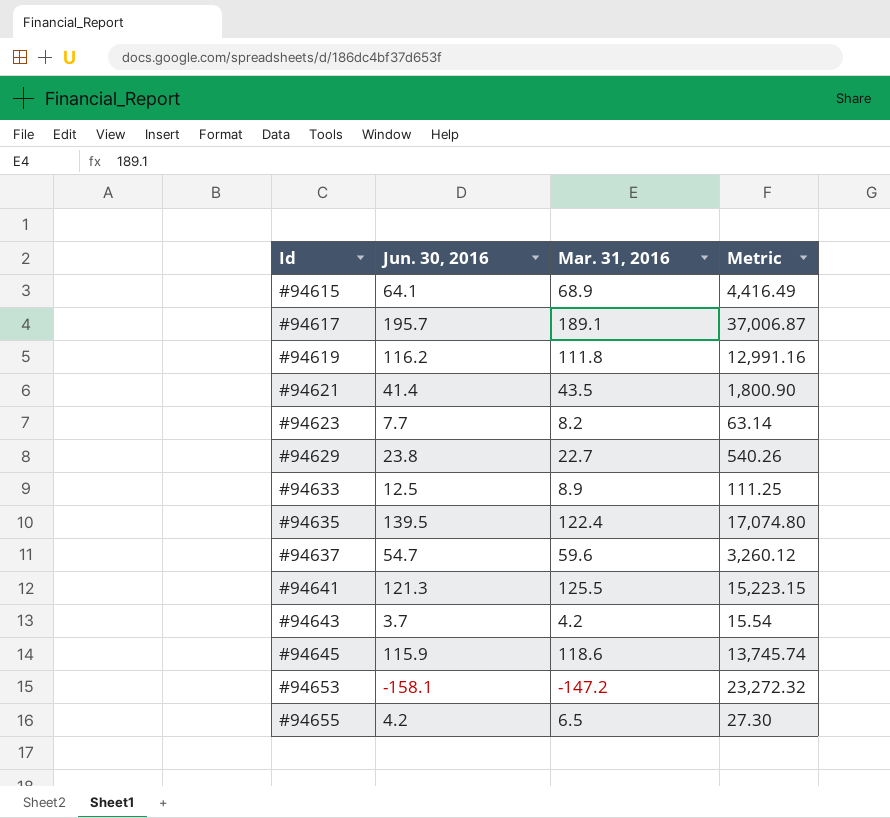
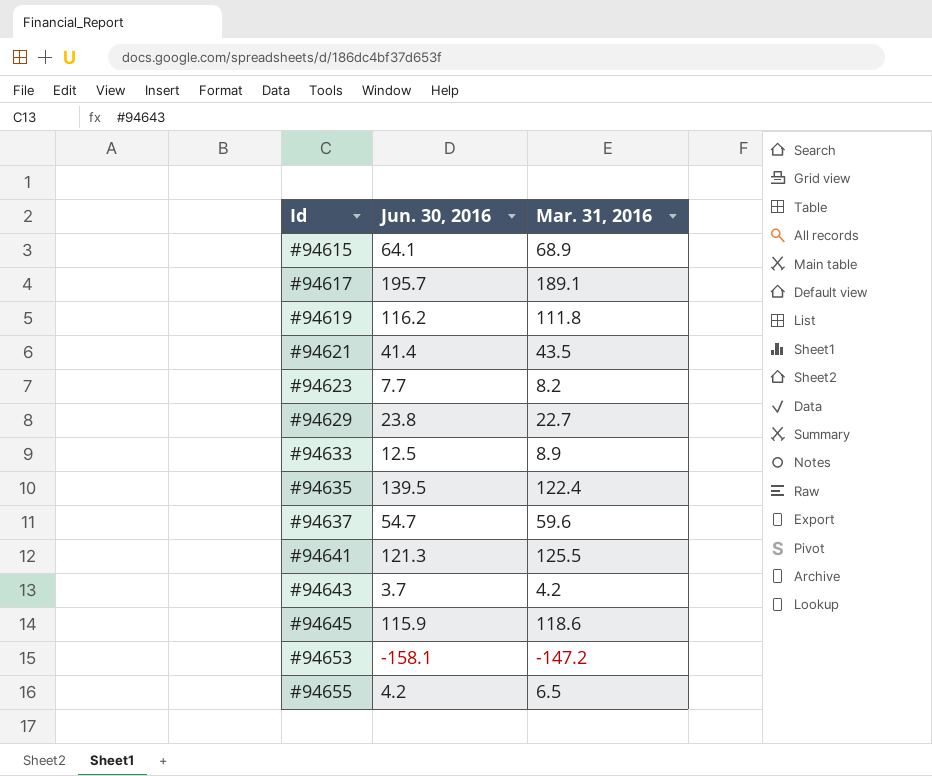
column Metric | formula: [Jun. 30, 2016] * [Mar. 31, 2016] -> none

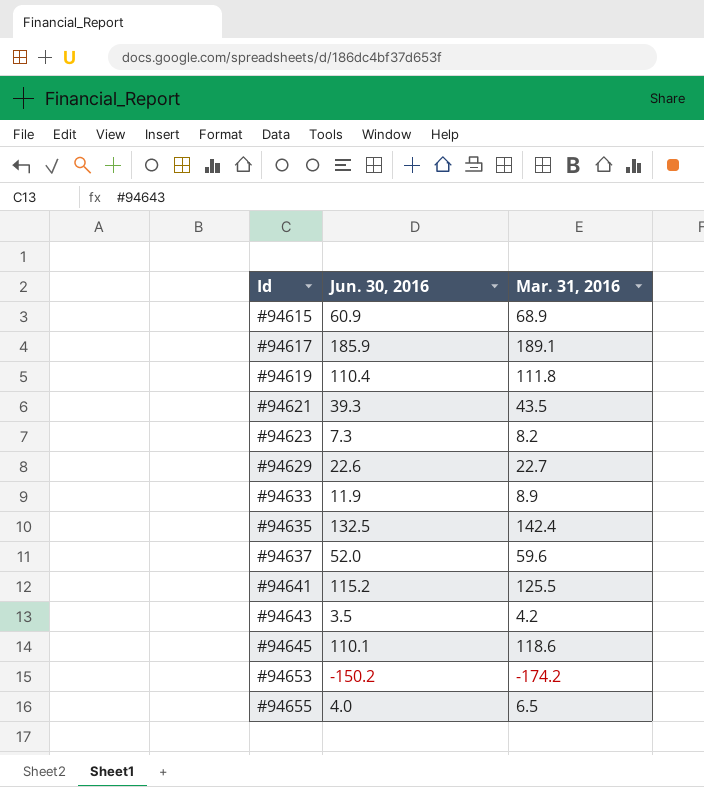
#94615 | Jun. 30, 2016: 64.1 -> 60.9
#94617 | Jun. 30, 2016: 195.7 -> 185.9
#94619 | Jun. 30, 2016: 116.2 -> 110.4
#94621 | Jun. 30, 2016: 41.4 -> 39.3
#94623 | Jun. 30, 2016: 7.7 -> 7.3
#94629 | Jun. 30, 2016: 23.8 -> 22.6
#94633 | Jun. 30, 2016: 12.5 -> 11.9
#94635 | Jun. 30, 2016: 139.5 -> 132.5
#94635 | Mar. 31, 2016: 122.4 -> 142.4
#94637 | Jun. 30, 2016: 54.7 -> 52.0
#94641 | Jun. 30, 2016: 121.3 -> 115.2
#94643 | Jun. 30, 2016: 3.7 -> 3.5
#94645 | Jun. 30, 2016: 115.9 -> 110.1
#94653 | Jun. 30, 2016: -158.1 -> -150.2
#94653 | Mar. 31, 2016: -147.2 -> -174.2
#94655 | Jun. 30, 2016: 4.2 -> 4.0

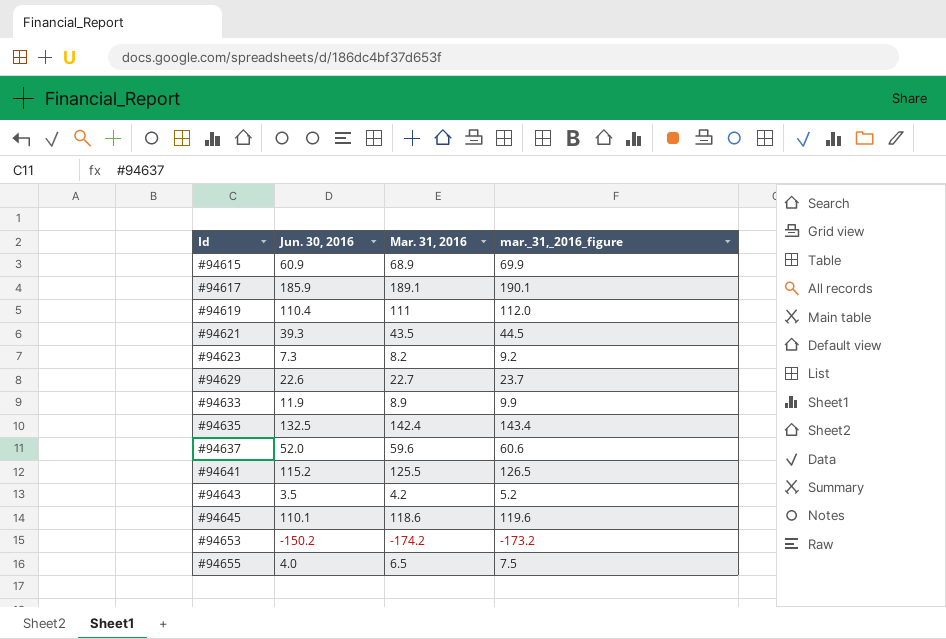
column mar._31,_2016_figure | formula: none -> [Mar. 31, 2016] + 1
#94619 | Mar. 31, 2016: 111.8 -> 111

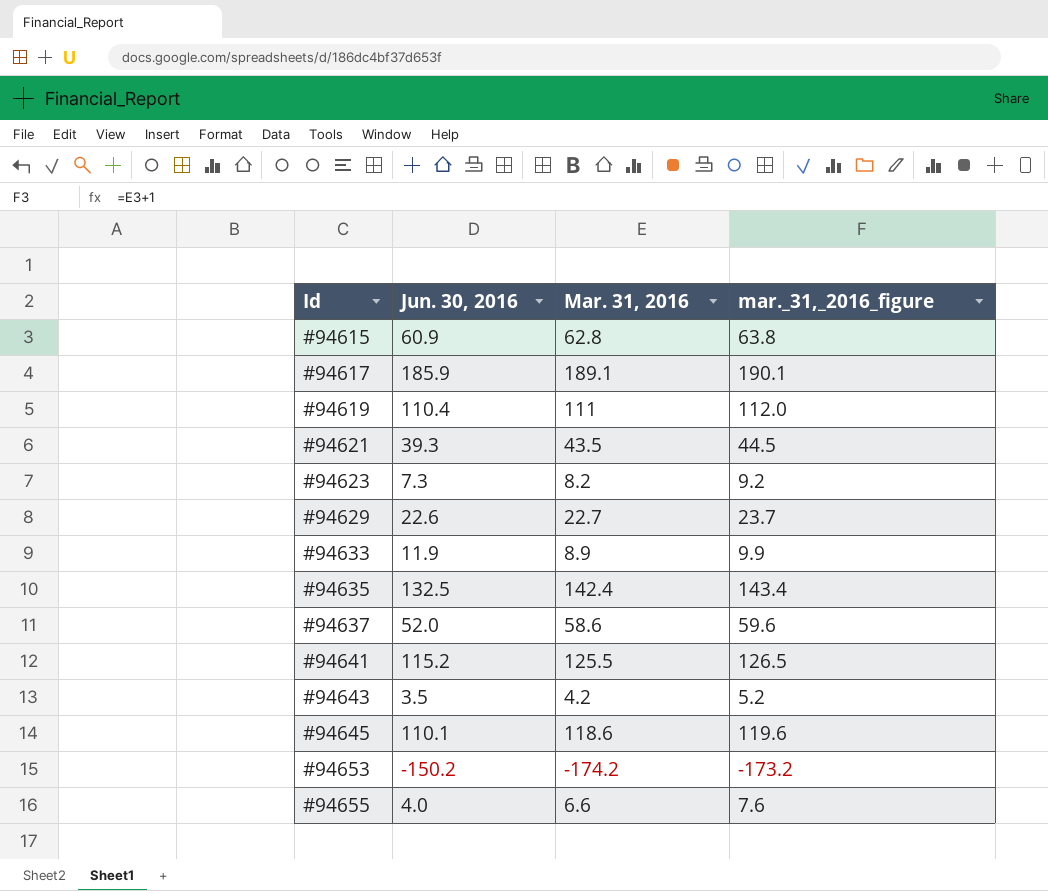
#94615 | Mar. 31, 2016: 68.9 -> 62.8
#94615 | mar._31,_2016_figure: 69.9 -> 63.8
#94637 | Mar. 31, 2016: 59.6 -> 58.6
#94637 | mar._31,_2016_figure: 60.6 -> 59.6
#94655 | Mar. 31, 2016: 6.5 -> 6.6
#94655 | mar._31,_2016_figure: 7.5 -> 7.6

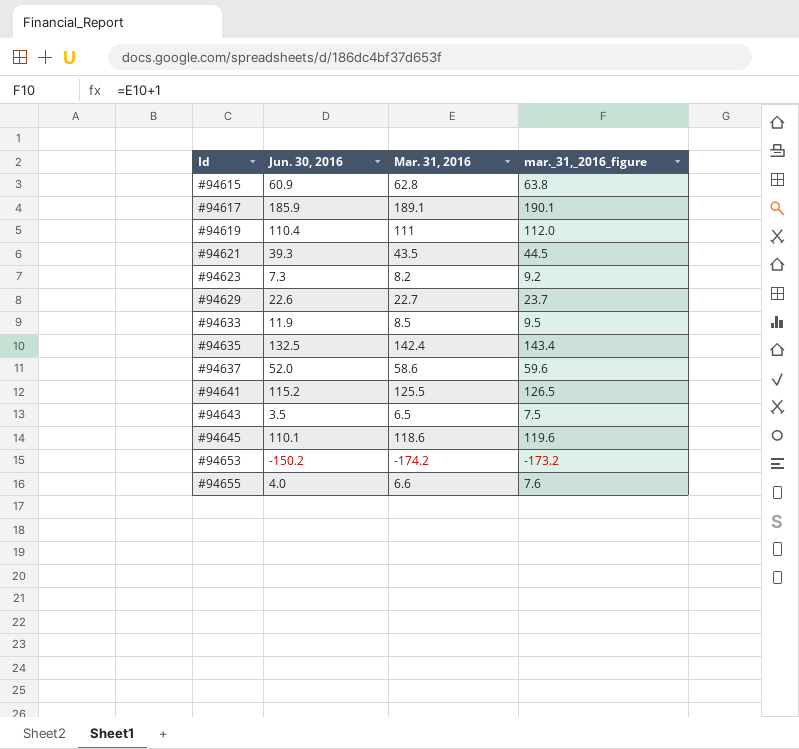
#94633 | Mar. 31, 2016: 8.9 -> 8.5
#94633 | mar._31,_2016_figure: 9.9 -> 9.5
#94643 | Mar. 31, 2016: 4.2 -> 6.5
#94643 | mar._31,_2016_figure: 5.2 -> 7.5

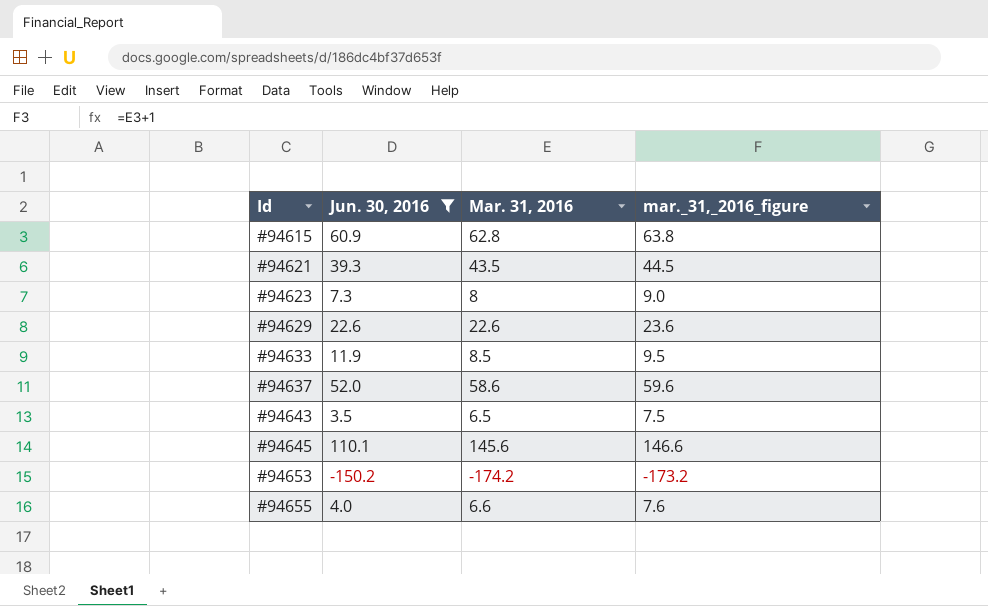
filter: none -> Jun. 30, 2016 <= 110.1
#94623 | Mar. 31, 2016: 8.2 -> 8
#94623 | mar._31,_2016_figure: 9.2 -> 9.0
#94629 | Mar. 31, 2016: 22.7 -> 22.6
#94629 | mar._31,_2016_figure: 23.7 -> 23.6
#94645 | Mar. 31, 2016: 118.6 -> 145.6
#94645 | mar._31,_2016_figure: 119.6 -> 146.6

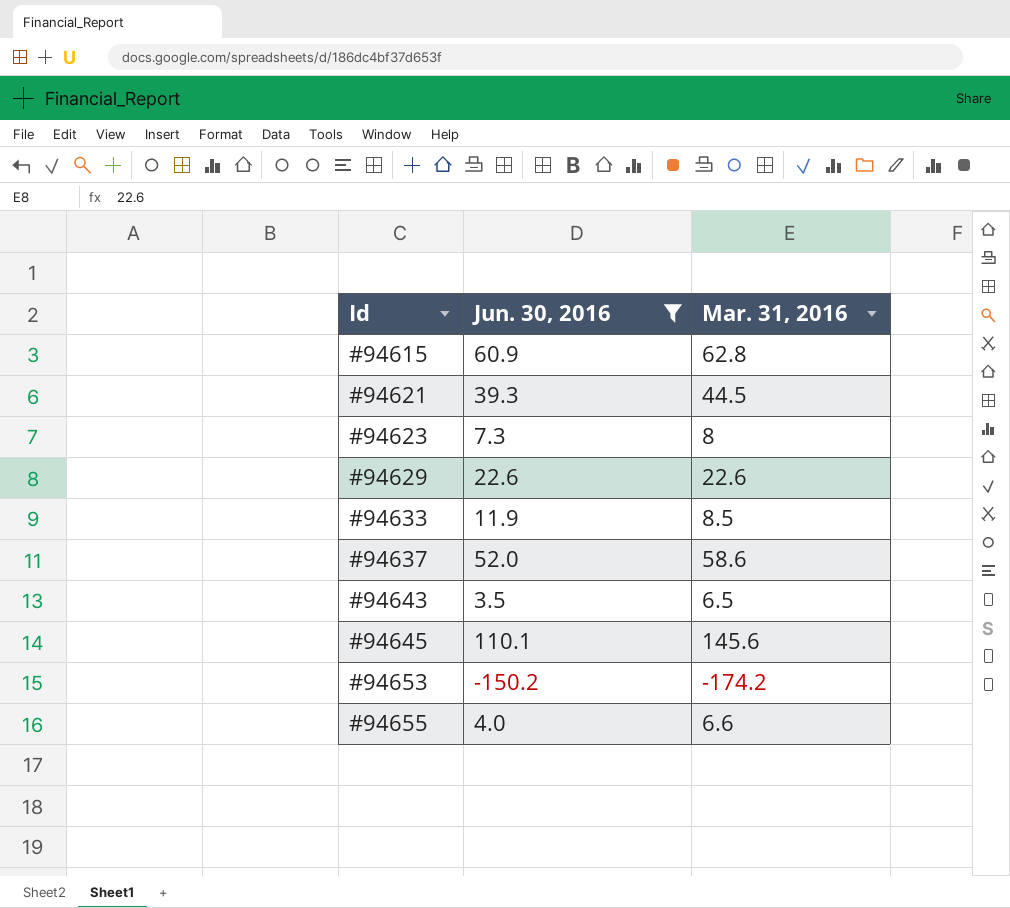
column mar._31,_2016_figure | formula: [Mar. 31, 2016] + 1 -> none
#94621 | Mar. 31, 2016: 43.5 -> 44.5

